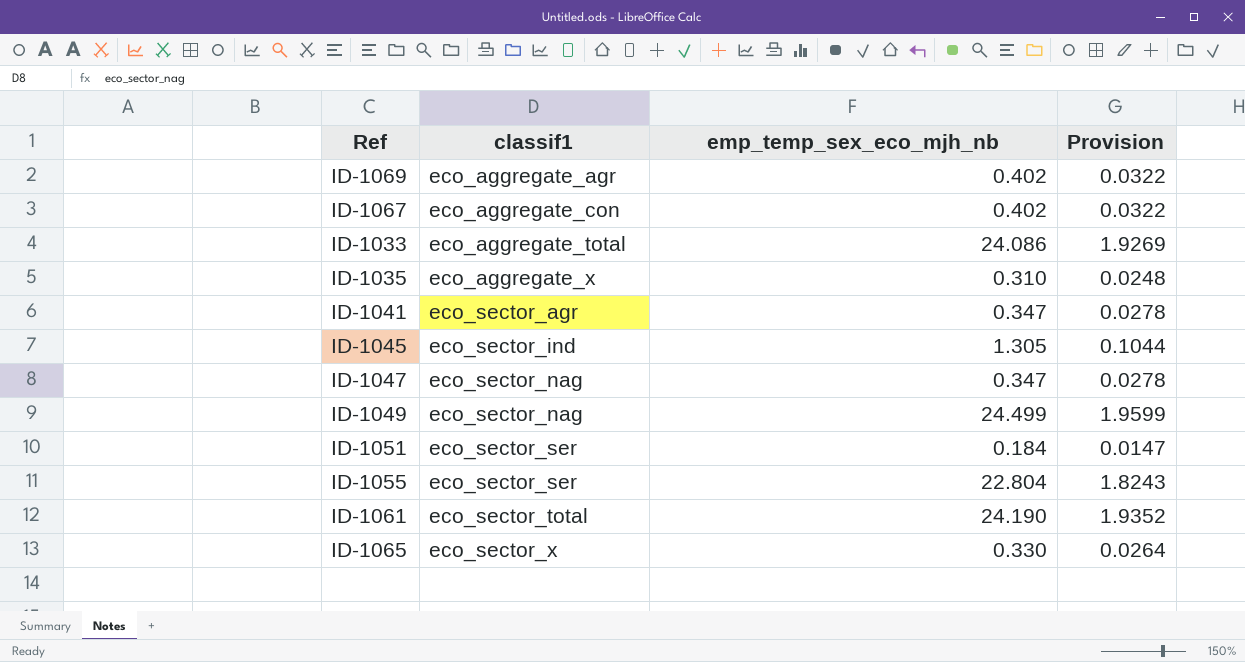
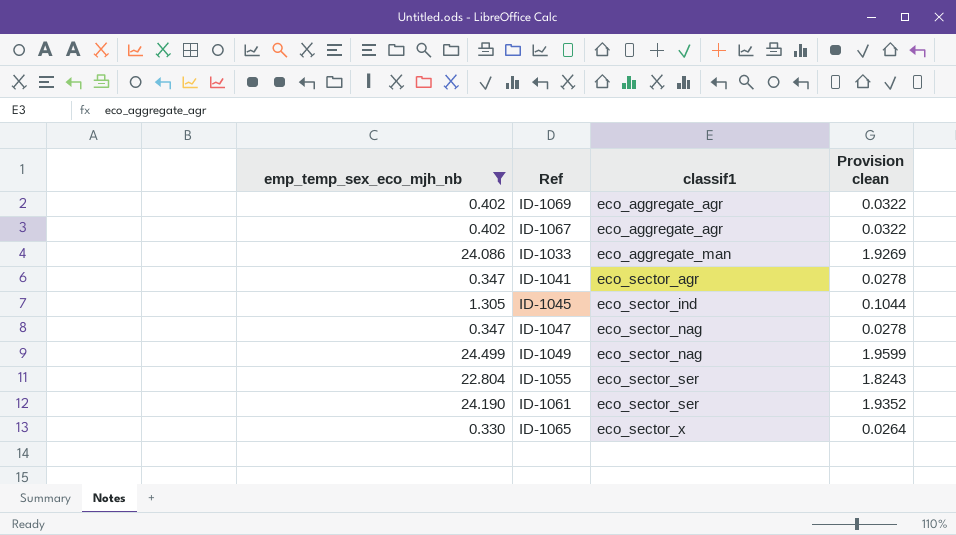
filter: none -> emp_temp_sex_eco_mjh_nb >= 0.330
column emp_temp_sex_eco_mjh_nb | position: 3 -> 1
column name: Provision -> Provision clean
ID-1067 | classif1: eco_aggregate_con -> eco_aggregate_agr
ID-1033 | classif1: eco_aggregate_total -> eco_aggregate_man
ID-1061 | classif1: eco_sector_total -> eco_sector_ser

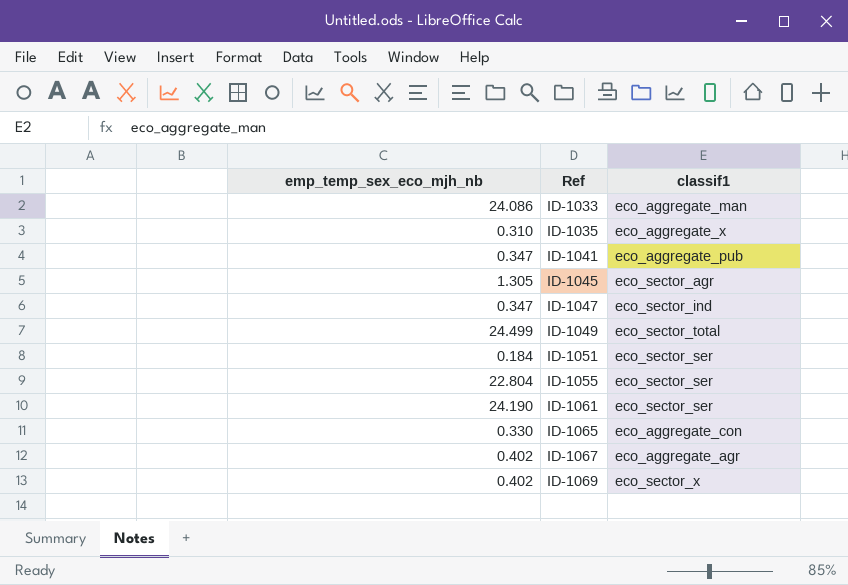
filter: emp_temp_sex_eco_mjh_nb >= 0.330 -> none
row order: classif1 ascending -> Ref ascending
column Provision clean | formula: [emp_temp_sex_eco_mjh_nb] * 0.08 -> none
ID-1041 | classif1: eco_sector_agr -> eco_aggregate_pub
ID-1045 | classif1: eco_sector_ind -> eco_sector_agr
ID-1047 | classif1: eco_sector_nag -> eco_sector_ind
ID-1049 | classif1: eco_sector_nag -> eco_sector_total
ID-1065 | classif1: eco_sector_x -> eco_aggregate_con
ID-1069 | classif1: eco_aggregate_agr -> eco_sector_x

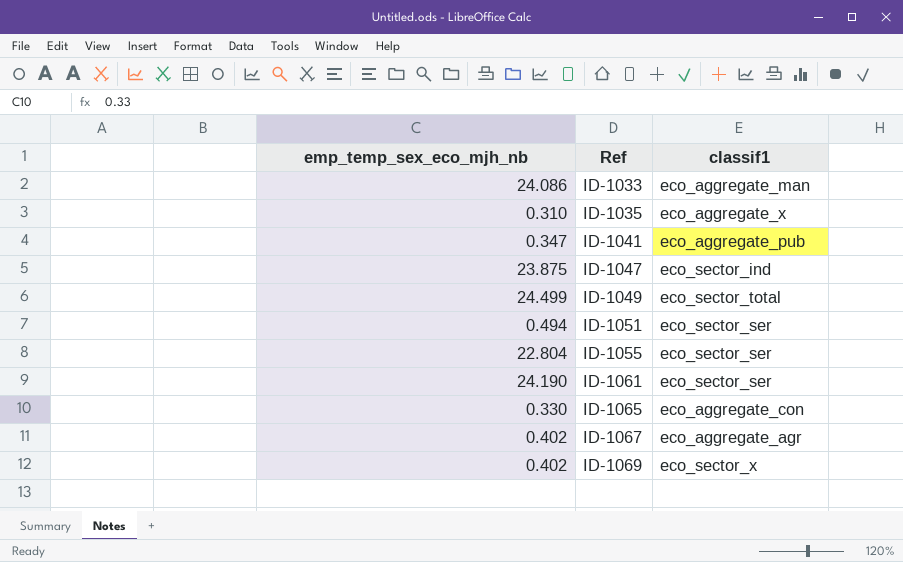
row ID-1045: 1.305 | eco_sector_agr -> none
ID-1047 | emp_temp_sex_eco_mjh_nb: 0.347 -> 23.875
ID-1051 | emp_temp_sex_eco_mjh_nb: 0.184 -> 0.494

